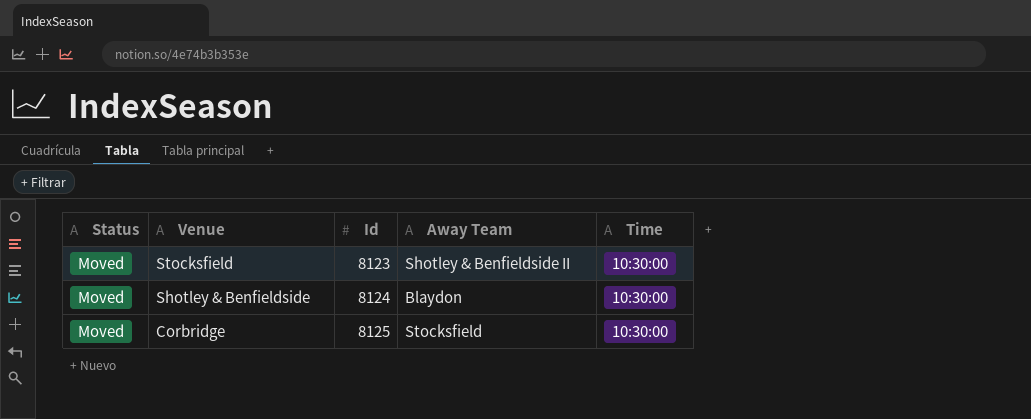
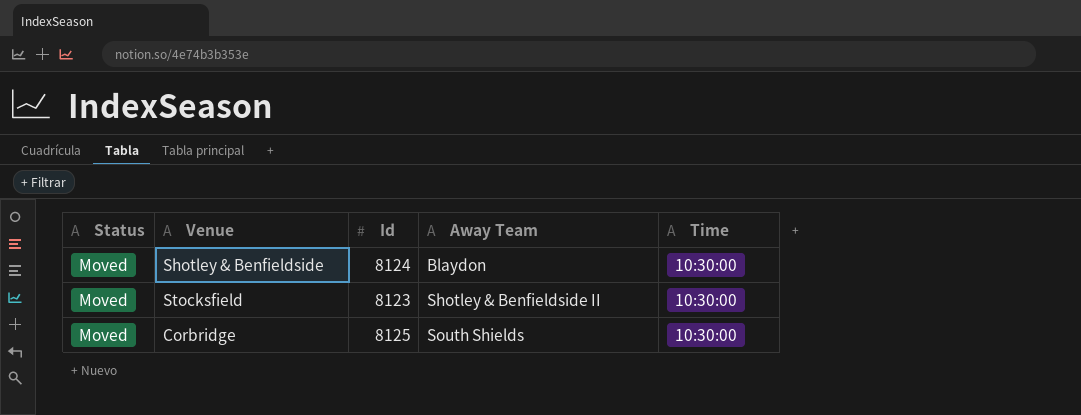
row order: Venue descending -> Away Team ascending
Corbridge | Away Team: Stocksfield -> South Shields

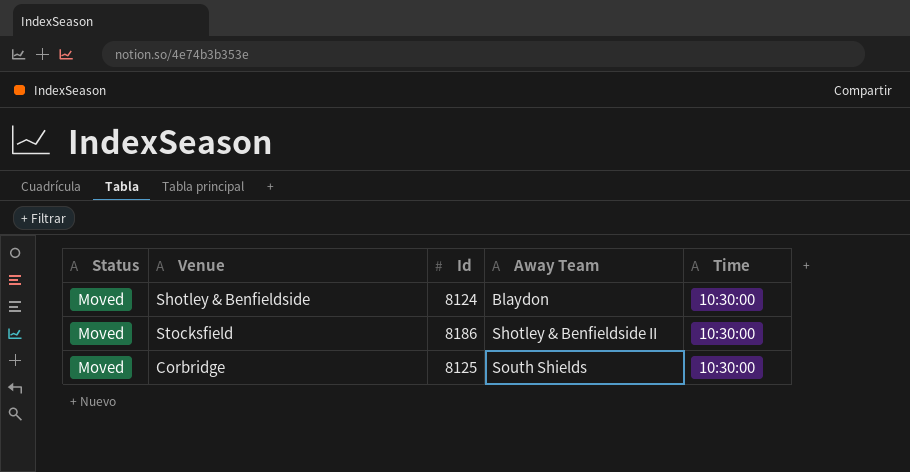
Stocksfield | Id: 8123 -> 8186

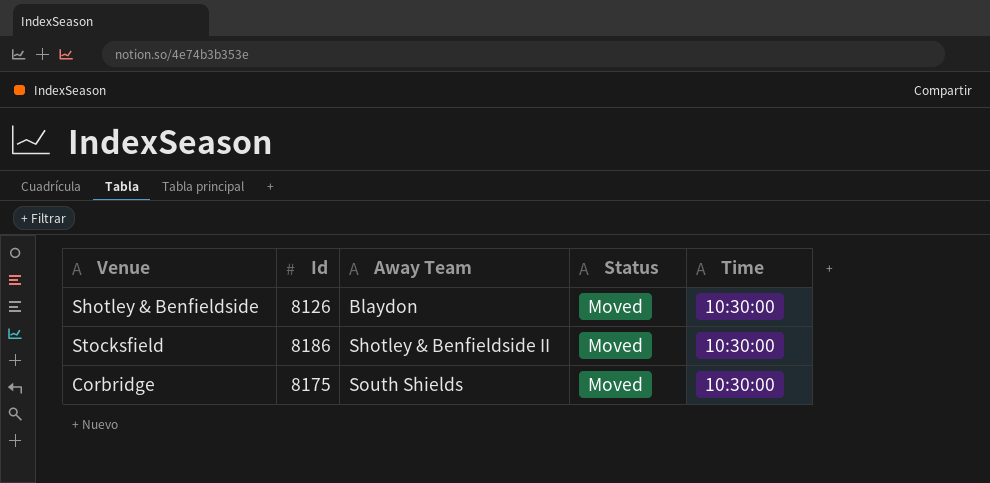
column Status | position: 1 -> 4
Shotley & Benfieldside | Id: 8124 -> 8126
Corbridge | Id: 8125 -> 8175

